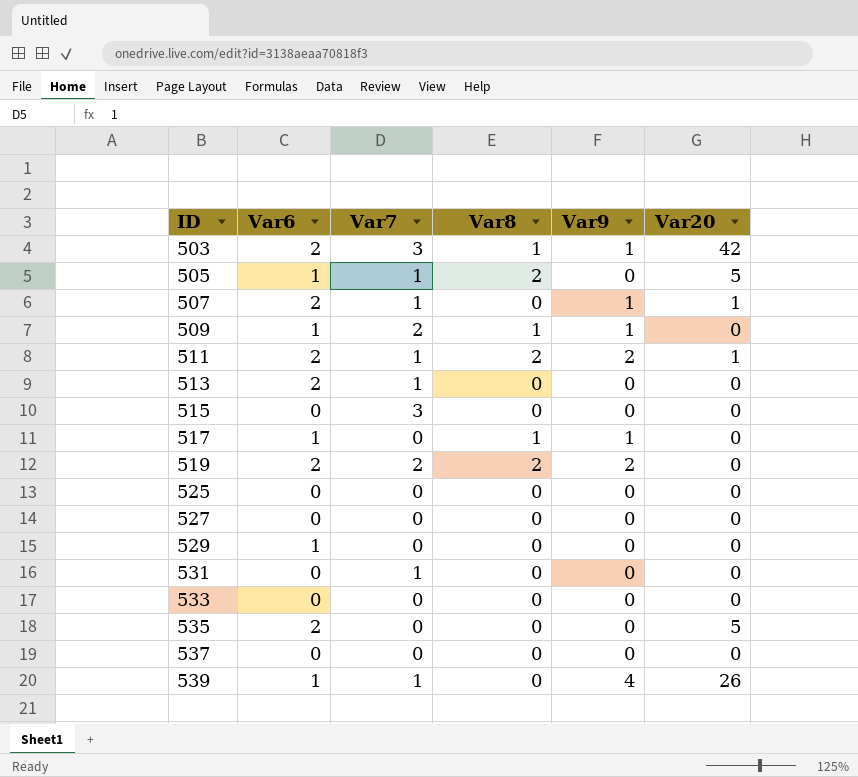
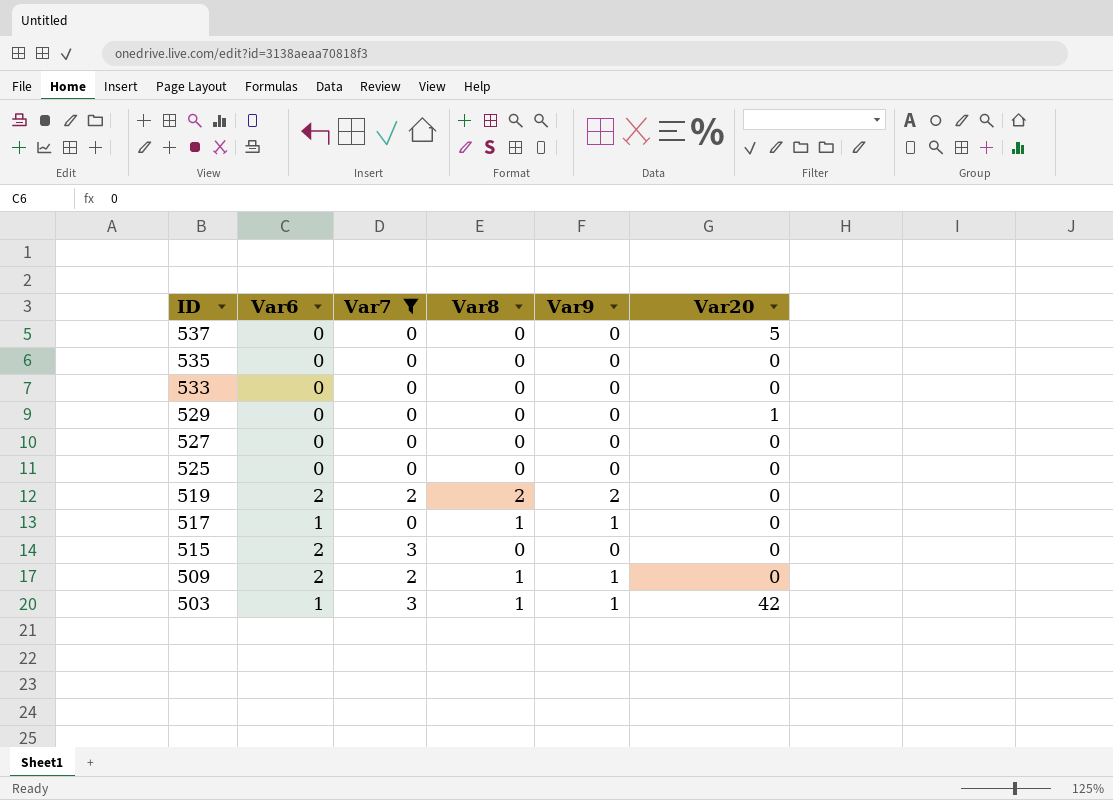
filter: none -> Var7 != 1
row order: ID ascending -> ID descending
537 | Var20: 0 -> 5
535 | Var6: 2 -> 0
535 | Var20: 5 -> 0
529 | Var6: 1 -> 0
529 | Var20: 0 -> 1
515 | Var6: 0 -> 2
509 | Var6: 1 -> 2
503 | Var6: 2 -> 1

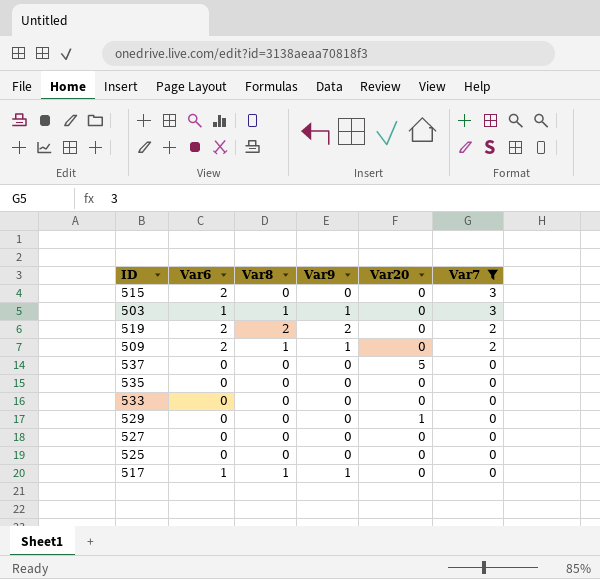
row order: ID descending -> Var7 descending
column Var7 | position: 3 -> 6
503 | Var20: 42 -> 0

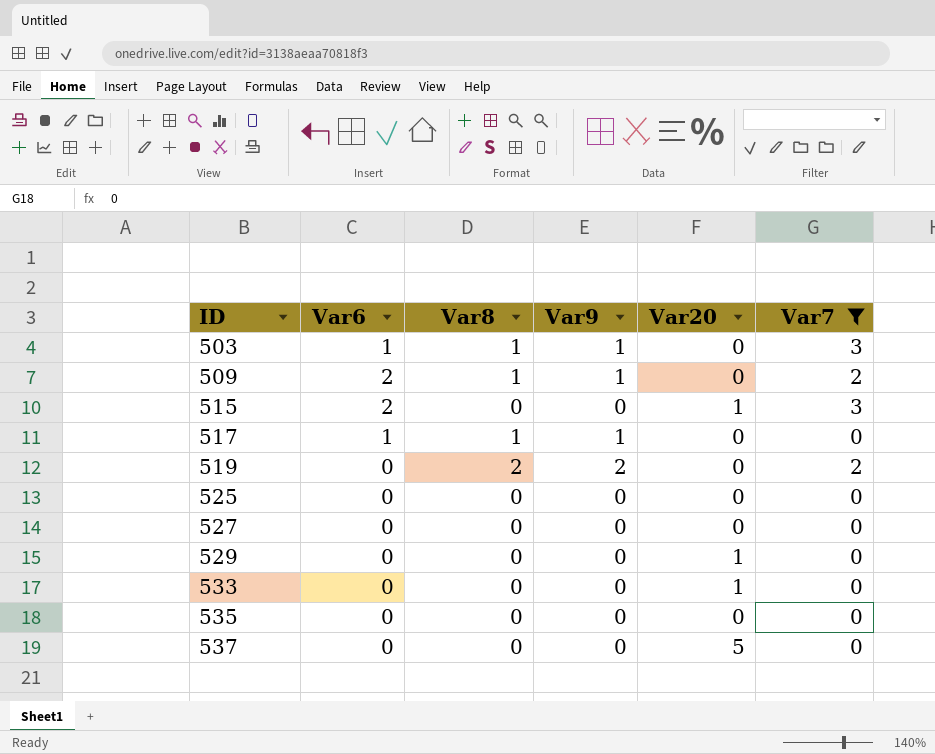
row order: Var7 descending -> ID ascending
515 | Var20: 0 -> 1
519 | Var6: 2 -> 0
533 | Var20: 0 -> 1

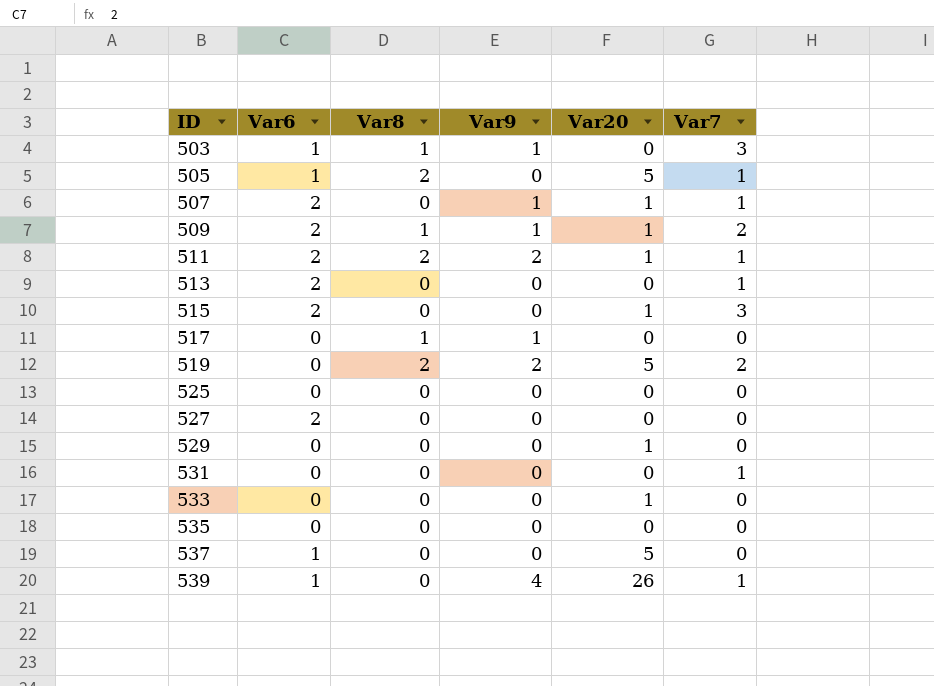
filter: Var7 != 1 -> none
509 | Var20: 0 -> 1
517 | Var6: 1 -> 0
519 | Var20: 0 -> 5
527 | Var6: 0 -> 2
537 | Var6: 0 -> 1

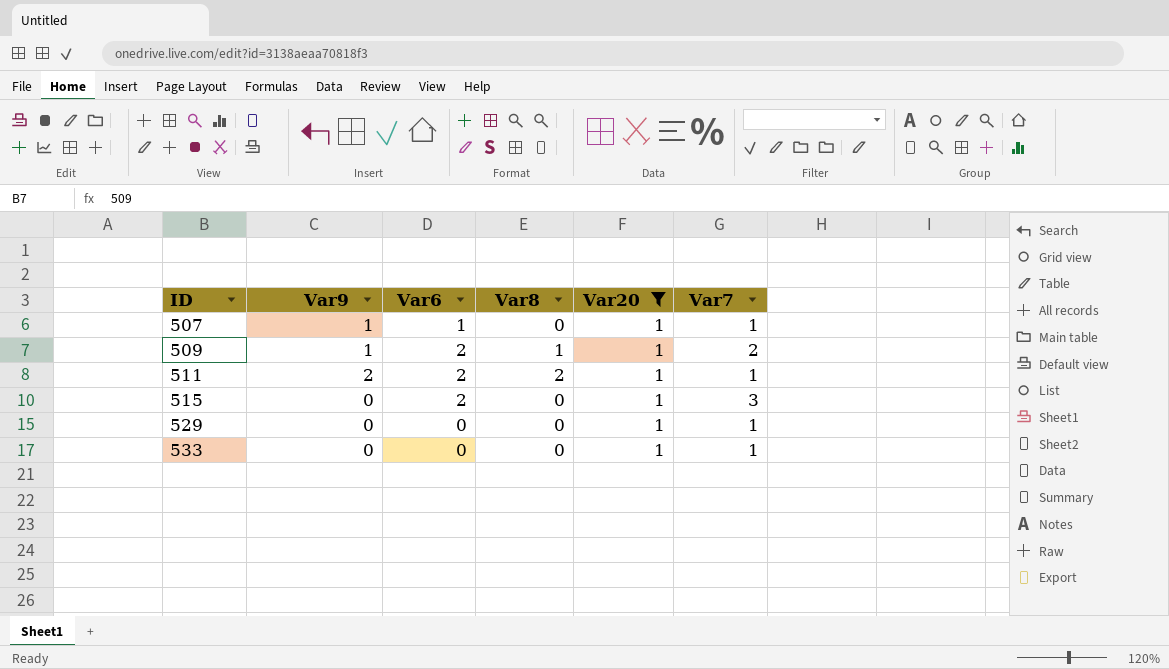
filter: none -> Var20 = 1
column Var9 | position: 4 -> 2
507 | Var6: 2 -> 1
529 | Var7: 0 -> 1
533 | Var7: 0 -> 1

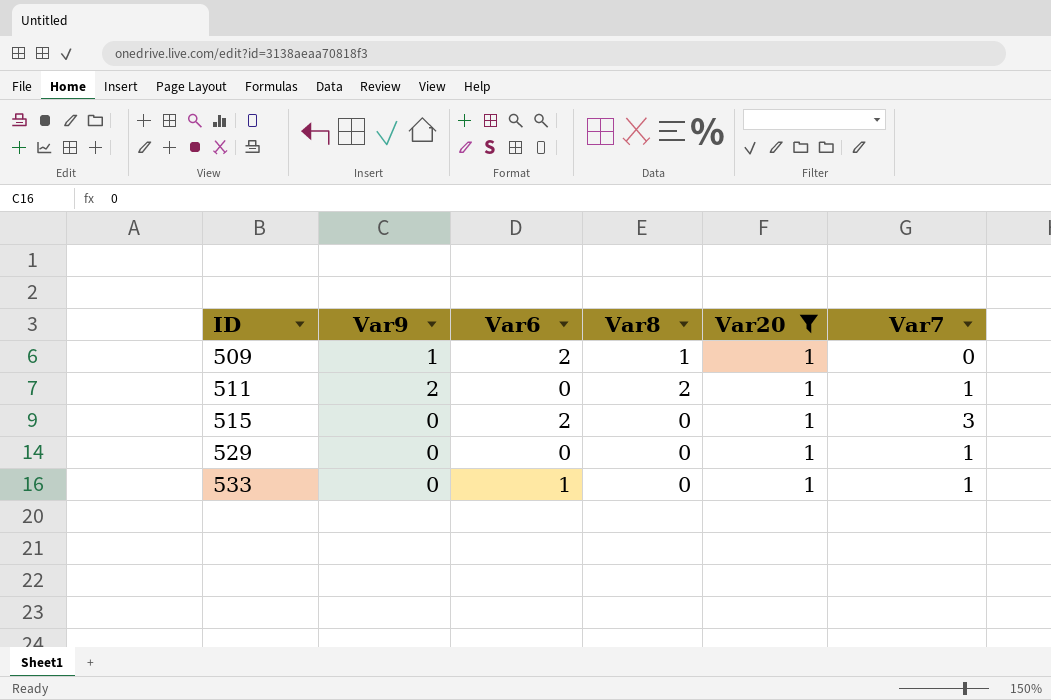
row 507: 1 | 1 | 0 | 1 | 1 -> none
509 | Var7: 2 -> 0
511 | Var6: 2 -> 0
533 | Var6: 0 -> 1

